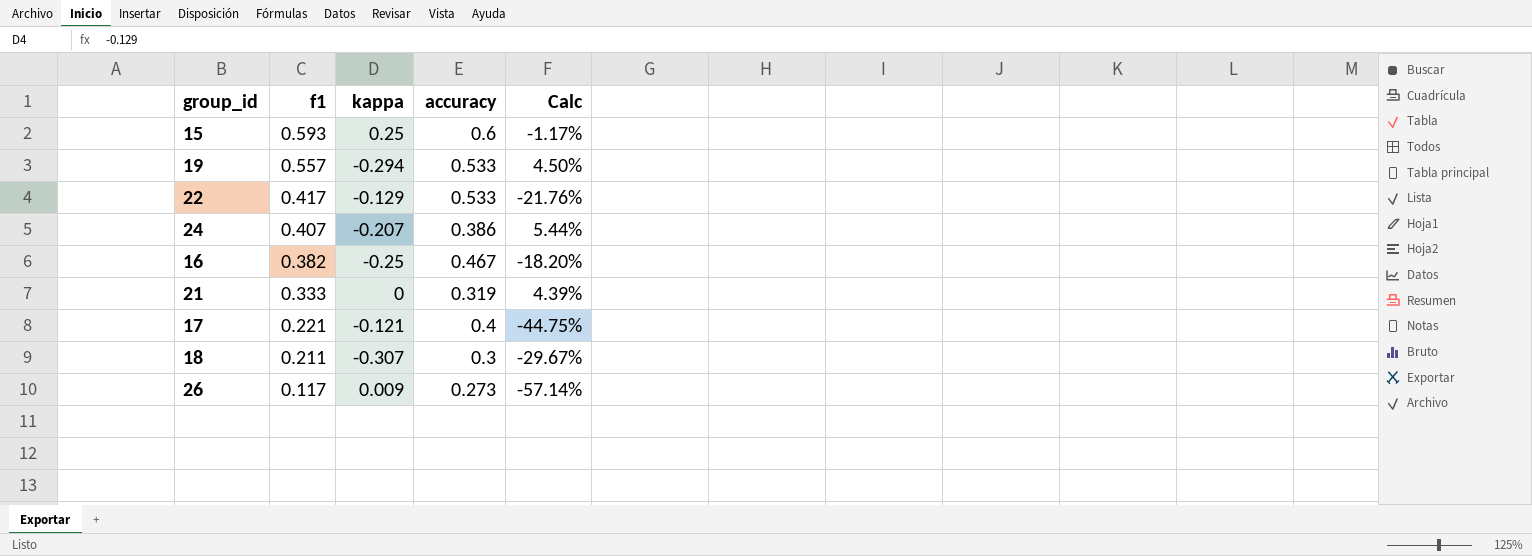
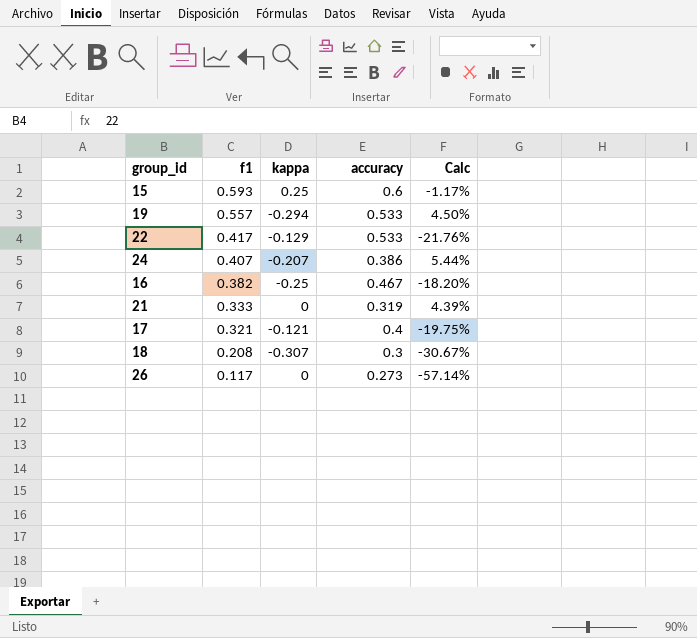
17 | f1: 0.221 -> 0.321
17 | Calc: -44.75% -> -19.75%
18 | f1: 0.211 -> 0.208
18 | Calc: -29.67% -> -30.67%
26 | kappa: 0.009 -> 0

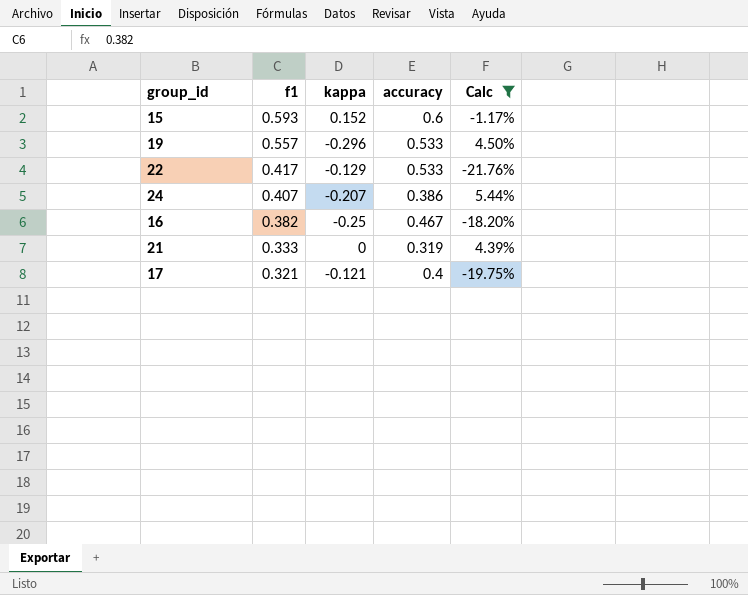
filter: none -> Calc >= -21.76%
15 | kappa: 0.25 -> 0.152
19 | kappa: -0.294 -> -0.296

